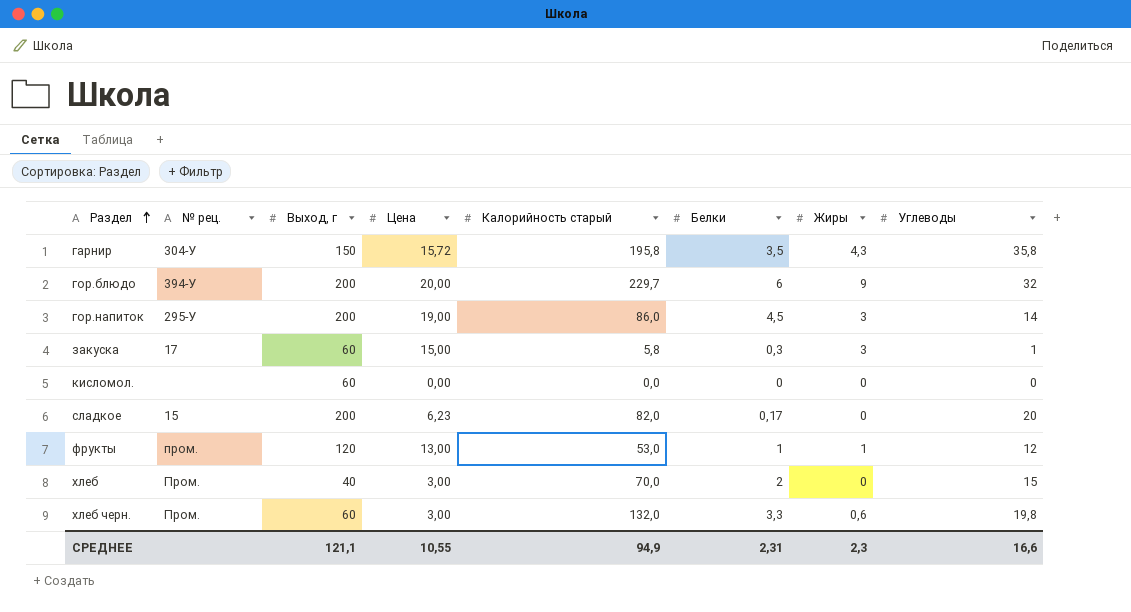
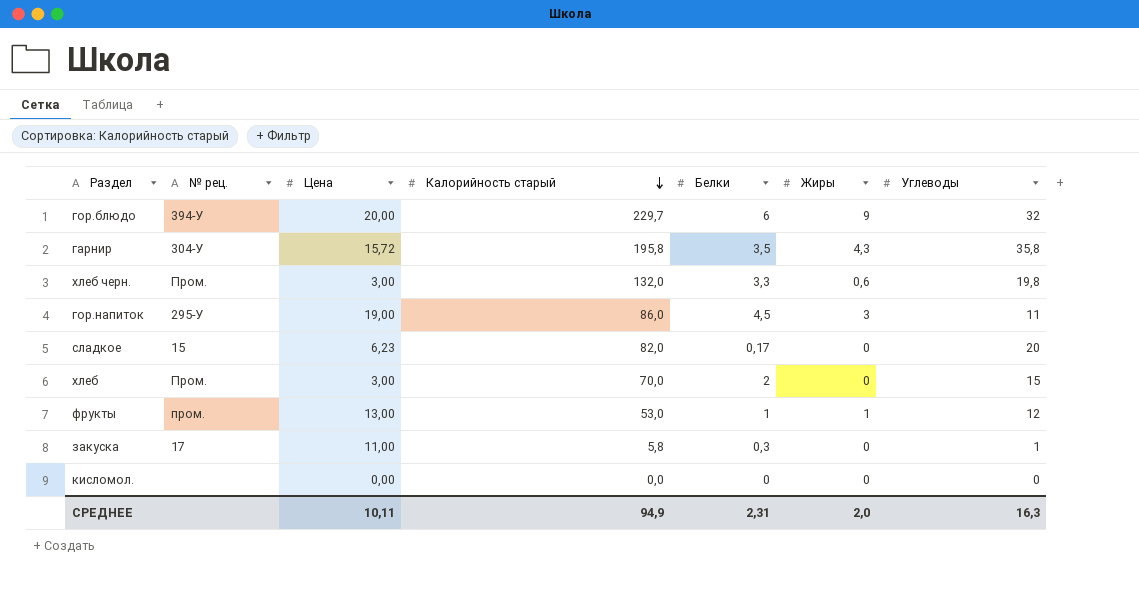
row order: Раздел ascending -> Калорийность старый descending
column Выход, г | position: 3 -> none
гор.напиток | Углеводы: 14 -> 11
закуска | Цена: 15,00 -> 11,00
закуска | Жиры: 3 -> 0
СРЕДНЕЕ | Цена: 10,55 -> 10,11
СРЕДНЕЕ | Жиры: 2,3 -> 2,0
СРЕДНЕЕ | Углеводы: 16,6 -> 16,3

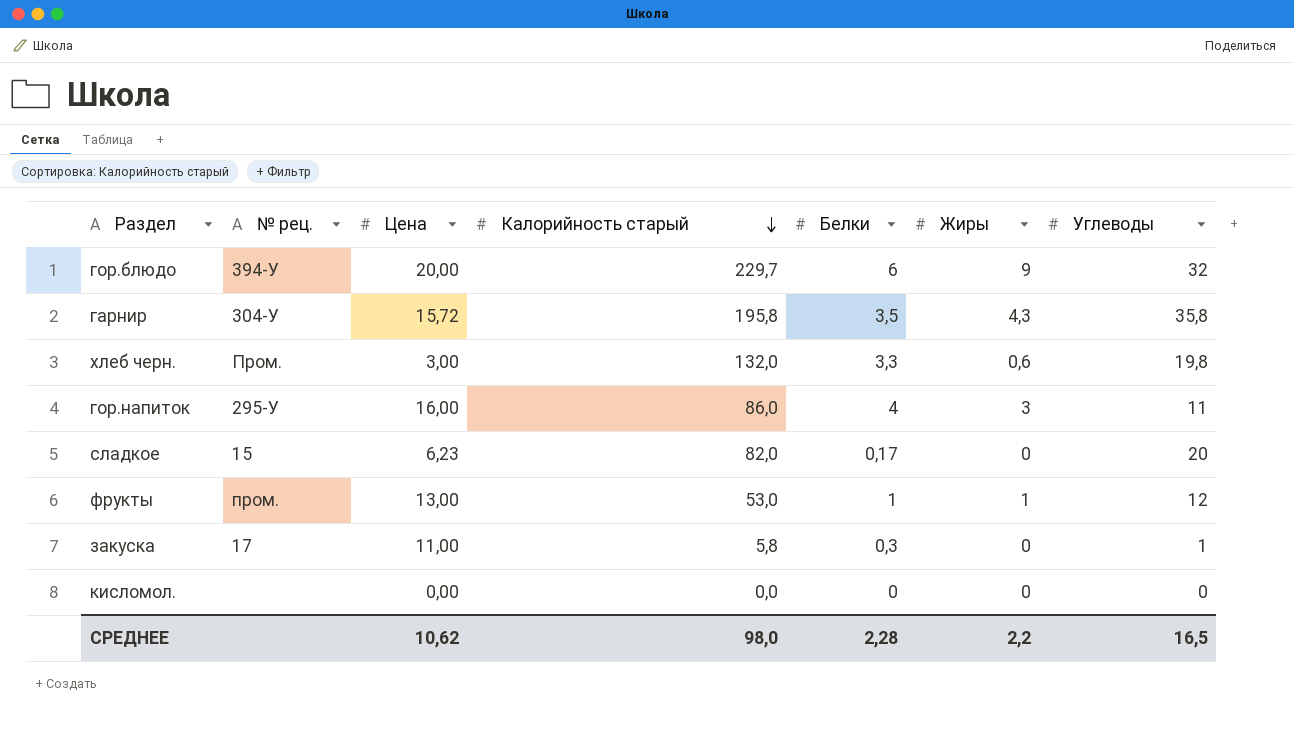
row хлеб: Пром. | 3,00 | 70,0 | 2 | 0 | 15 -> none
гор.напиток | Цена: 19,00 -> 16,00
гор.напиток | Белки: 4,5 -> 4
СРЕДНЕЕ | Цена: 10,11 -> 10,62
СРЕДНЕЕ | Калорийность старый: 94,9 -> 98,0
СРЕДНЕЕ | Белки: 2,31 -> 2,28
СРЕДНЕЕ | Жиры: 2,0 -> 2,2
СРЕДНЕЕ | Углеводы: 16,3 -> 16,5

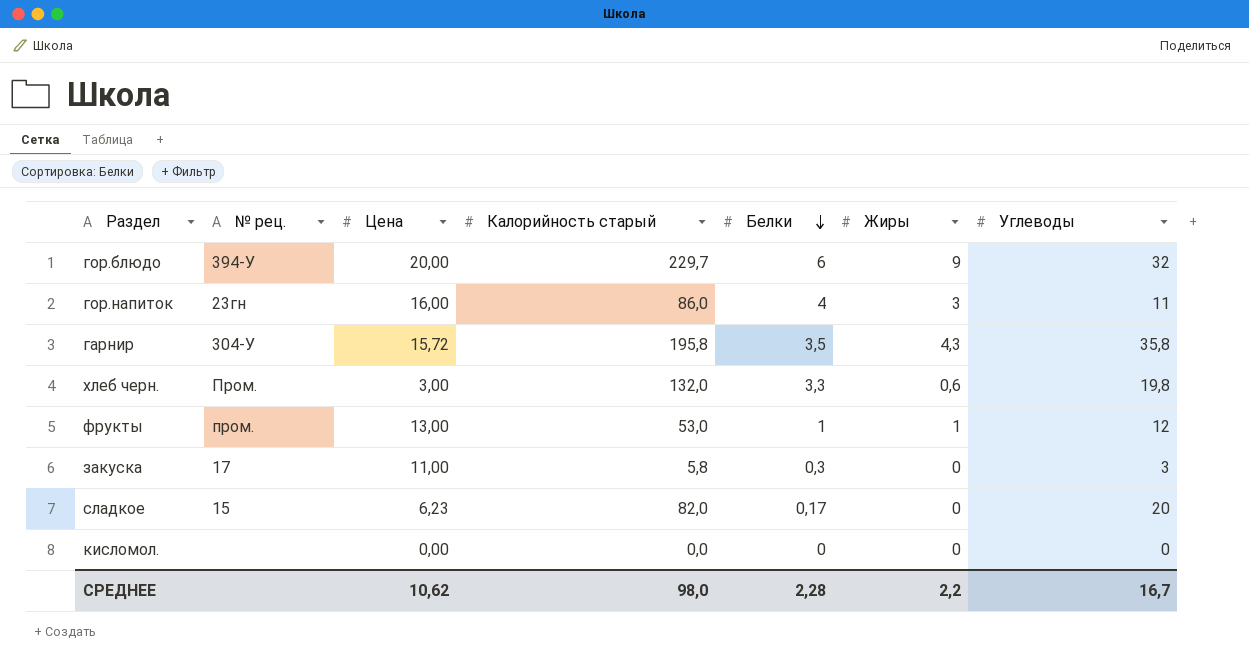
row order: Калорийность старый descending -> Белки descending
гор.напиток | № рец.: 295-У -> 23гн
закуска | Углеводы: 1 -> 3
СРЕДНЕЕ | Углеводы: 16,5 -> 16,7

